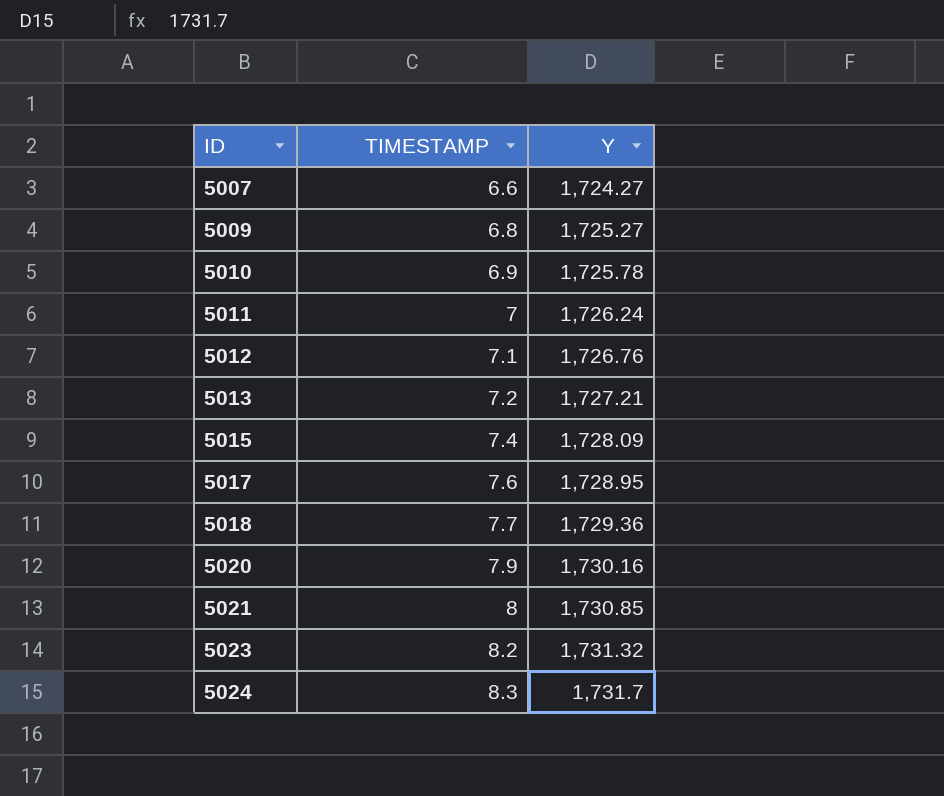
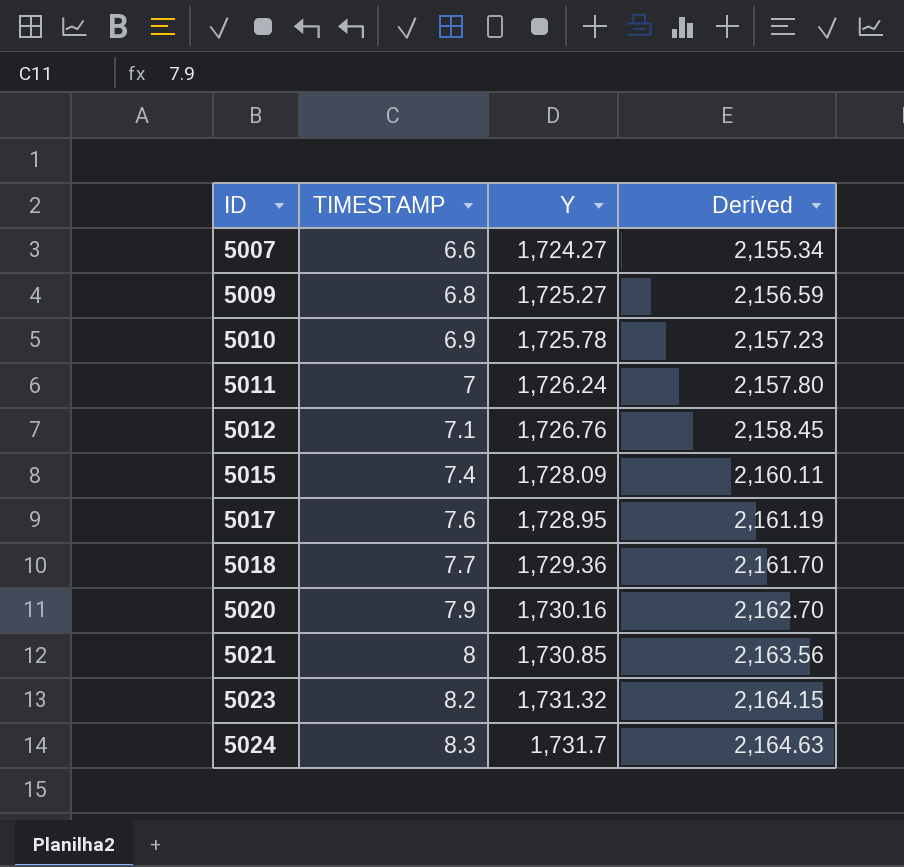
column Derived | formula: none -> [Y] * 1.25
row 5013: 7.2 | 1,727.21 -> none

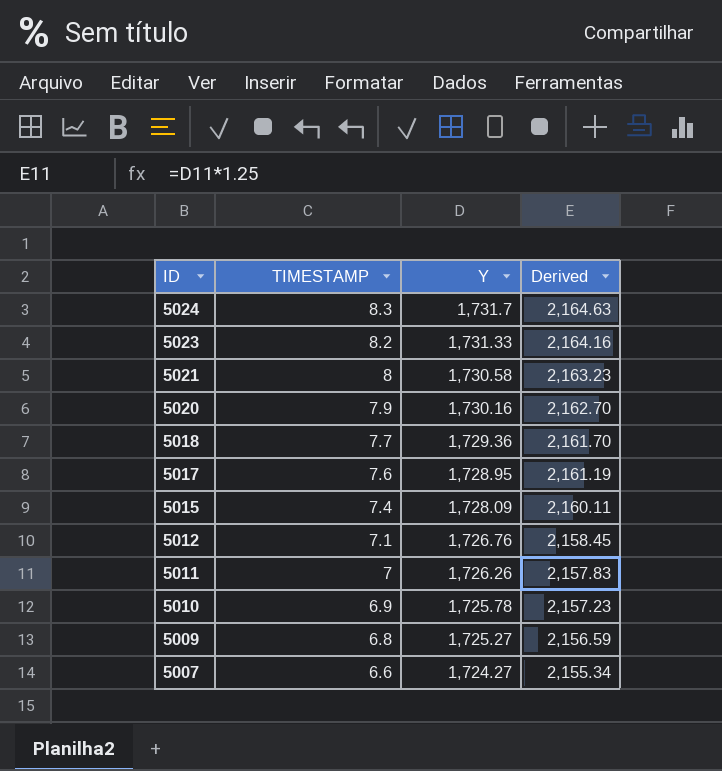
row order: ID ascending -> ID descending
5023 | Y: 1,731.32 -> 1,731.33
5023 | Derived: 2,164.15 -> 2,164.16
5021 | Y: 1,730.85 -> 1,730.58
5021 | Derived: 2,163.56 -> 2,163.23
5011 | Y: 1,726.24 -> 1,726.26
5011 | Derived: 2,157.80 -> 2,157.83

